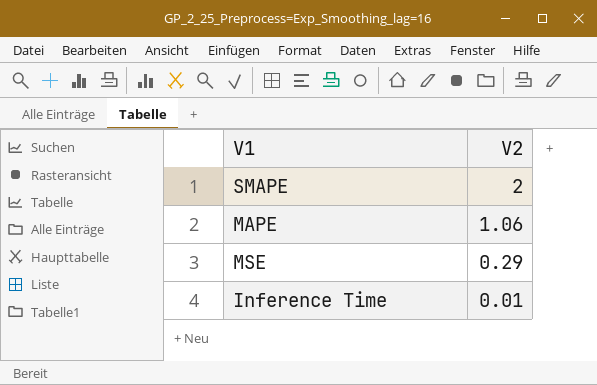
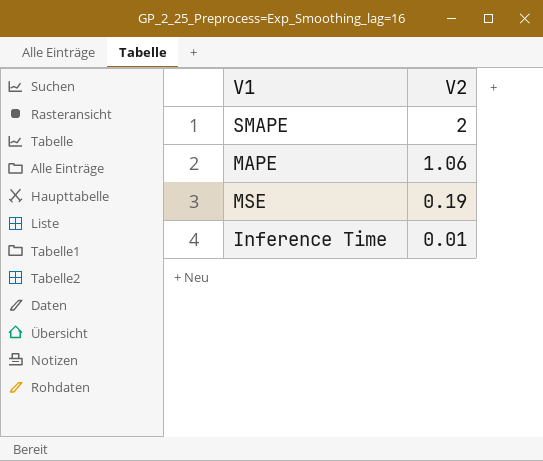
MSE | V2: 0.29 -> 0.19

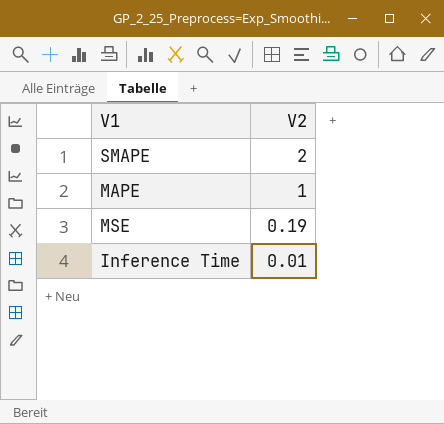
MAPE | V2: 1.06 -> 1

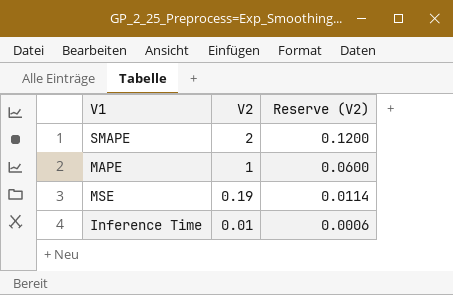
column Reserve (V2) | formula: none -> [V2] * 0.06

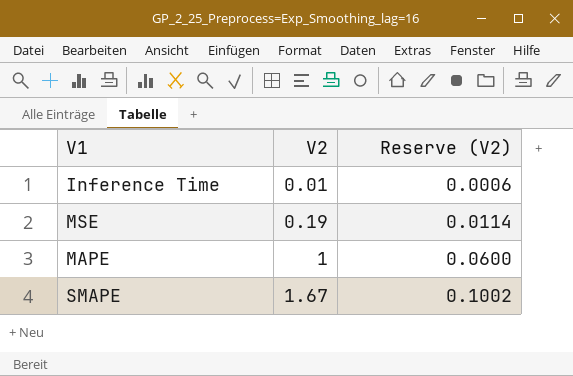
row order: V2 descending -> V2 ascending
SMAPE | V2: 2 -> 1.67
SMAPE | Reserve (V2): 0.1200 -> 0.1002

